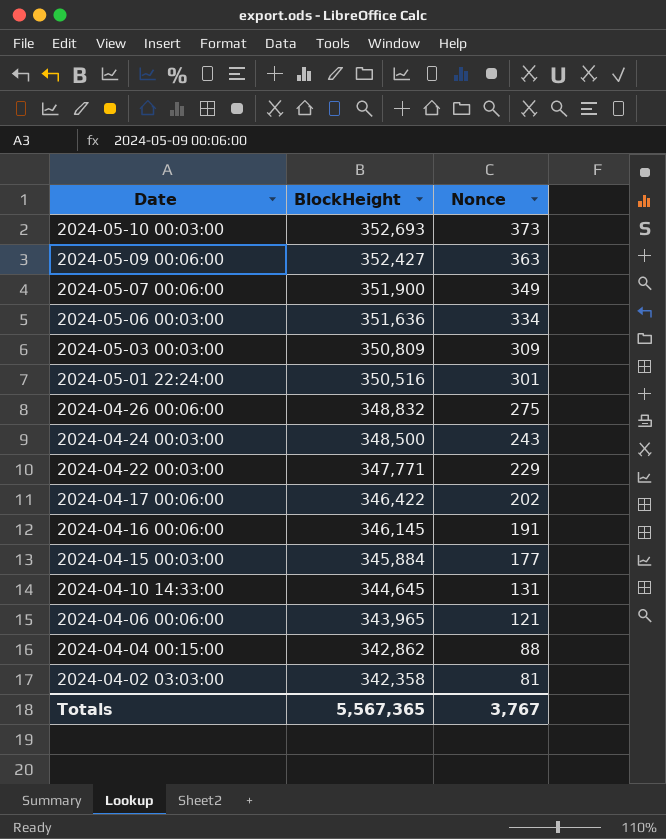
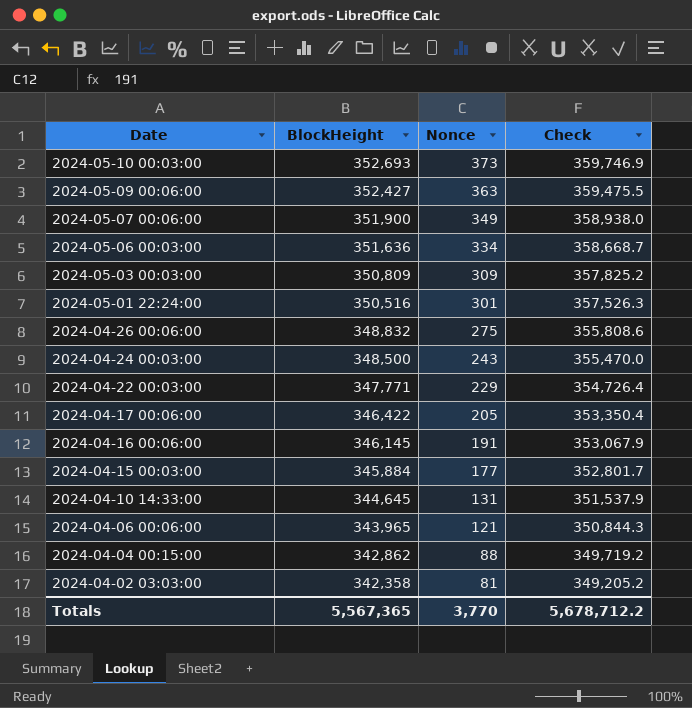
column Check | formula: none -> [BlockHeight] * 1.02
2024-04-17 00:06:00 | Nonce: 202 -> 205
Totals | Nonce: 3,767 -> 3,770

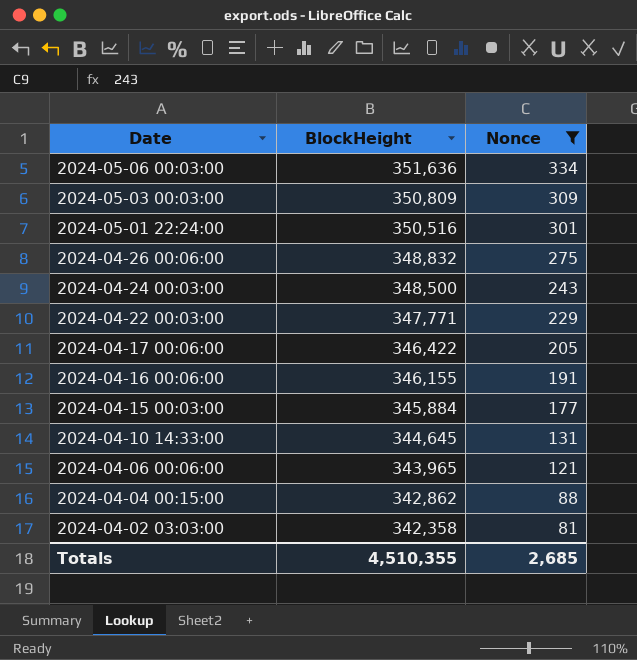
filter: none -> Nonce <= 334
column Check | formula: [BlockHeight] * 1.02 -> none
2024-04-16 00:06:00 | BlockHeight: 346,145 -> 346,155
Totals | BlockHeight: 5,567,365 -> 4,510,355
Totals | Nonce: 3,770 -> 2,685

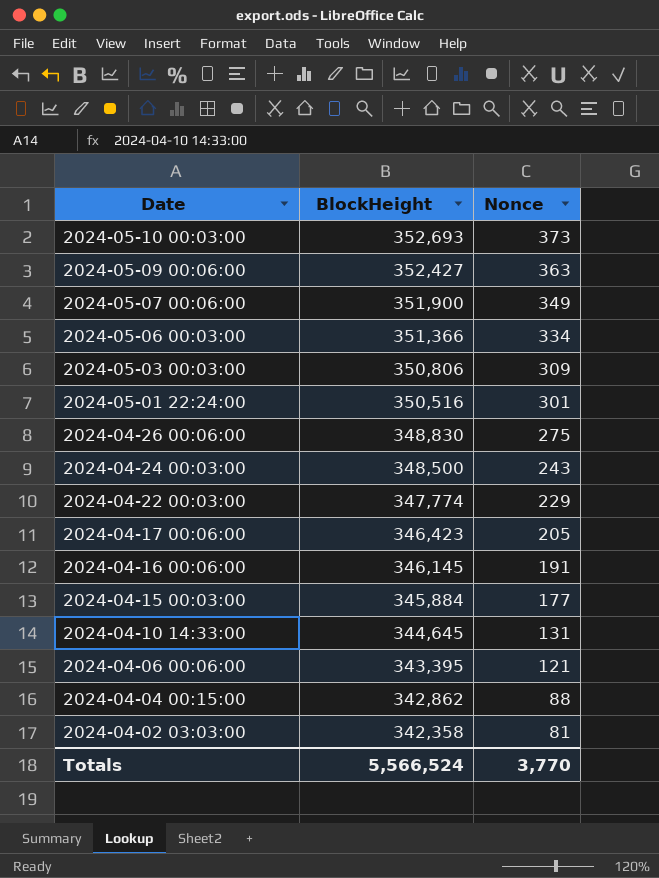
filter: Nonce <= 334 -> none
2024-05-06 00:03:00 | BlockHeight: 351,636 -> 351,366
2024-05-03 00:03:00 | BlockHeight: 350,809 -> 350,806
2024-04-26 00:06:00 | BlockHeight: 348,832 -> 348,830
2024-04-22 00:03:00 | BlockHeight: 347,771 -> 347,774
2024-04-17 00:06:00 | BlockHeight: 346,422 -> 346,423
2024-04-16 00:06:00 | BlockHeight: 346,155 -> 346,145
2024-04-06 00:06:00 | BlockHeight: 343,965 -> 343,395
Totals | BlockHeight: 4,510,355 -> 5,566,524
Totals | Nonce: 2,685 -> 3,770

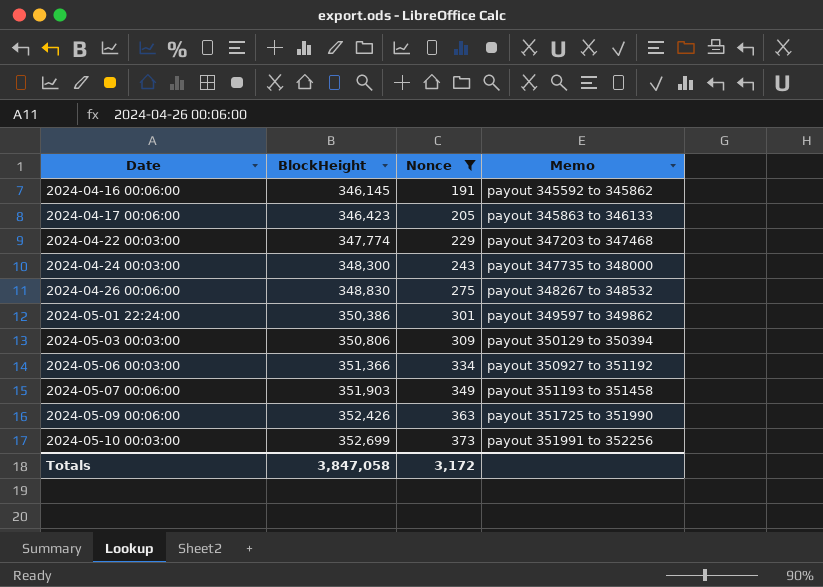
filter: none -> Nonce >= 191
row order: Date descending -> Date ascending
column Memo | position: none -> 4
2024-04-24 00:03:00 | BlockHeight: 348,500 -> 348,300
2024-05-01 22:24:00 | BlockHeight: 350,516 -> 350,386
2024-05-07 00:06:00 | BlockHeight: 351,900 -> 351,903
2024-05-09 00:06:00 | BlockHeight: 352,427 -> 352,426
2024-05-10 00:03:00 | BlockHeight: 352,693 -> 352,699
Totals | BlockHeight: 5,566,524 -> 3,847,058
Totals | Nonce: 3,770 -> 3,172

